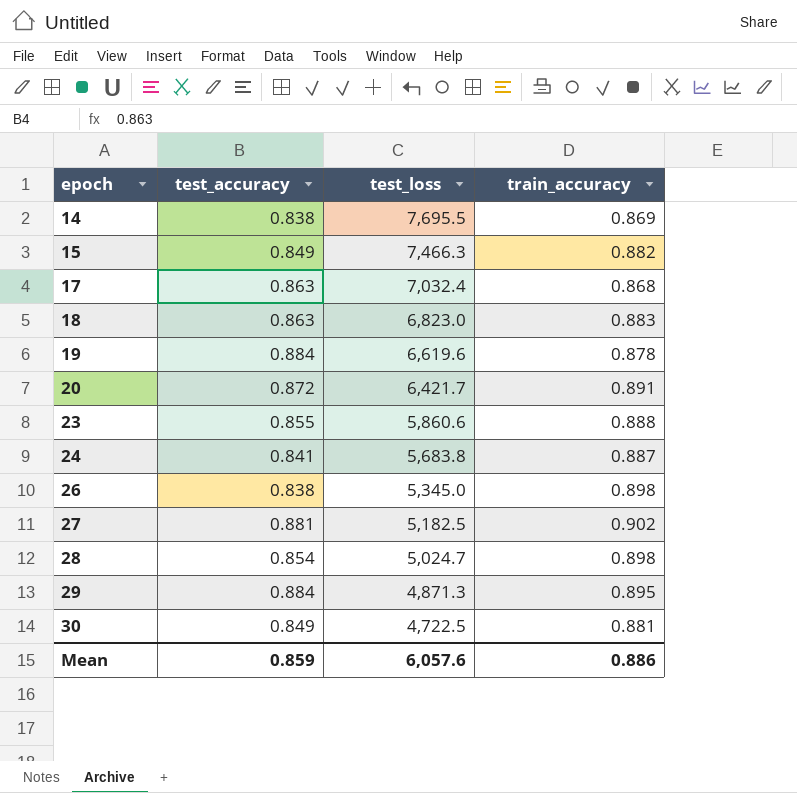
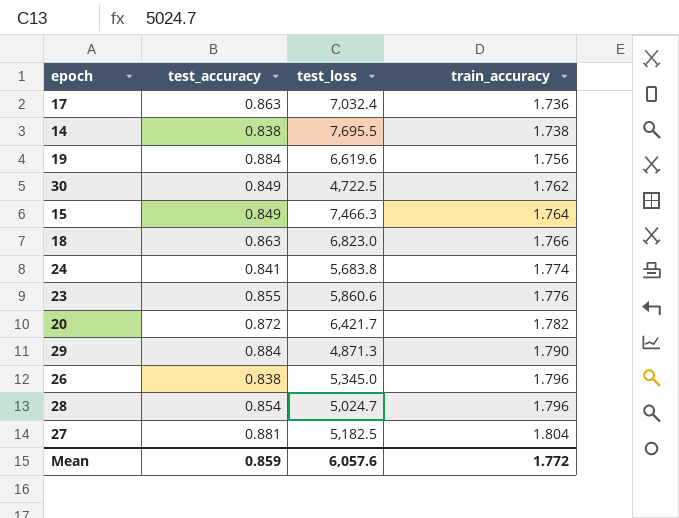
row order: epoch ascending -> train_accuracy ascending
17 | train_accuracy: 0.868 -> 1.736
14 | train_accuracy: 0.869 -> 1.738
19 | train_accuracy: 0.878 -> 1.756
30 | train_accuracy: 0.881 -> 1.762
15 | train_accuracy: 0.882 -> 1.764
18 | train_accuracy: 0.883 -> 1.766
24 | train_accuracy: 0.887 -> 1.774
23 | train_accuracy: 0.888 -> 1.776
20 | train_accuracy: 0.891 -> 1.782
29 | train_accuracy: 0.895 -> 1.790
26 | train_accuracy: 0.898 -> 1.796
28 | train_accuracy: 0.898 -> 1.796
27 | train_accuracy: 0.902 -> 1.804
Mean | train_accuracy: 0.886 -> 1.772

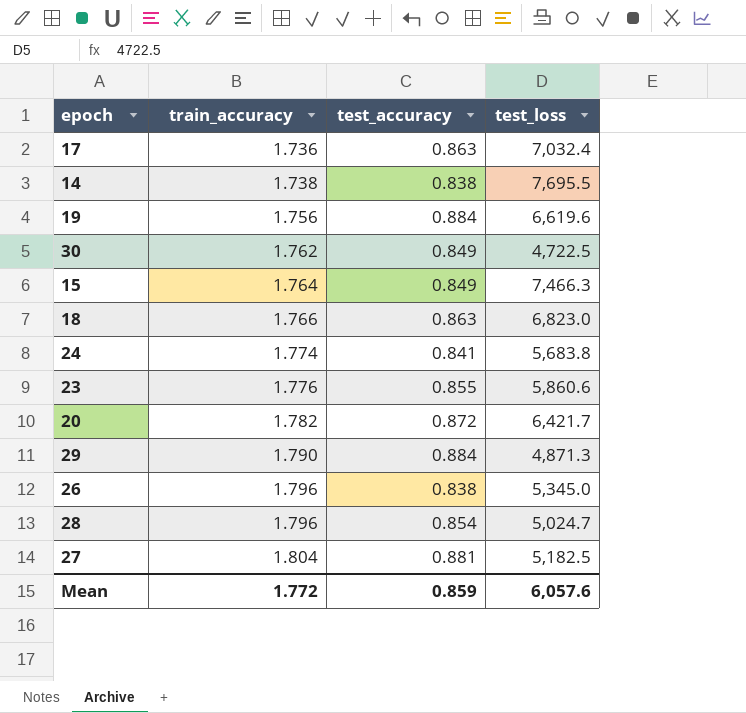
column train_accuracy | position: 4 -> 2

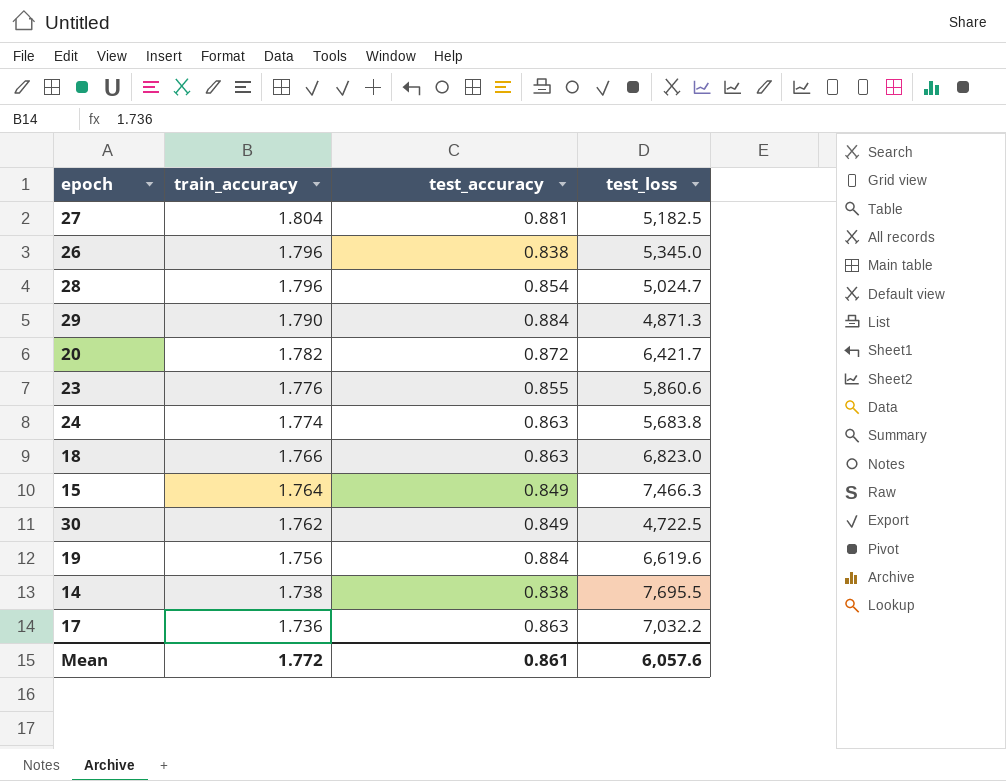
row order: train_accuracy ascending -> train_accuracy descending
24 | test_accuracy: 0.841 -> 0.863
17 | test_loss: 7,032.4 -> 7,032.2
Mean | test_accuracy: 0.859 -> 0.861

